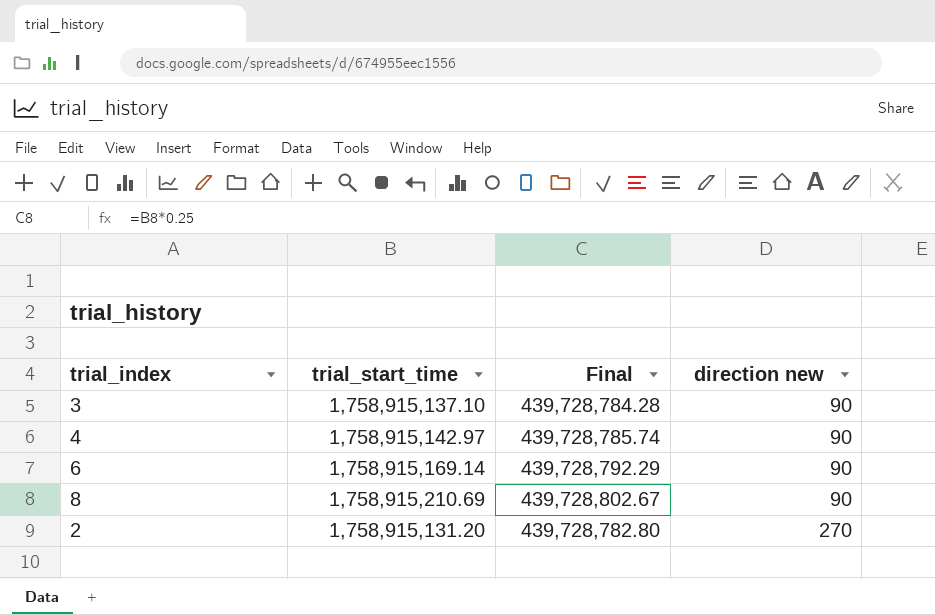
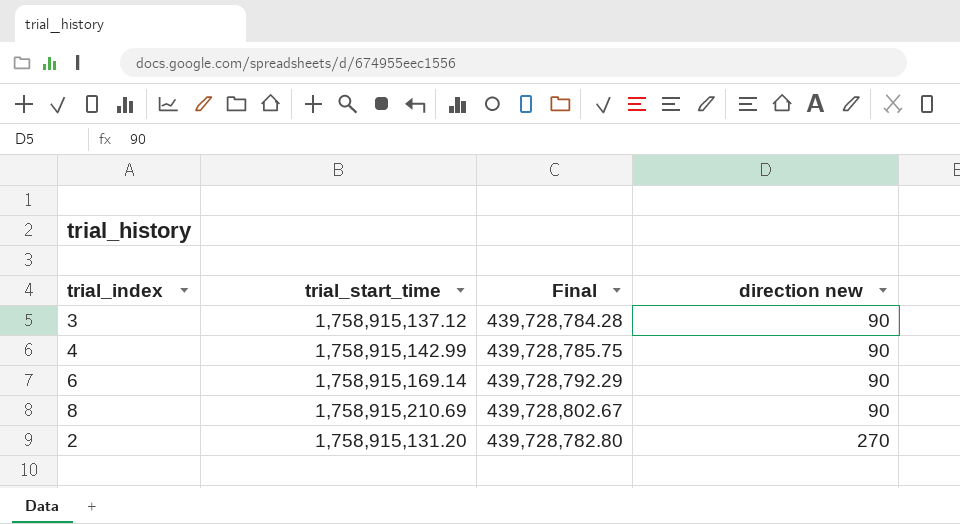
3 | trial_start_time: 1,758,915,137.10 -> 1,758,915,137.12
4 | trial_start_time: 1,758,915,142.97 -> 1,758,915,142.99
4 | Final: 439,728,785.74 -> 439,728,785.75

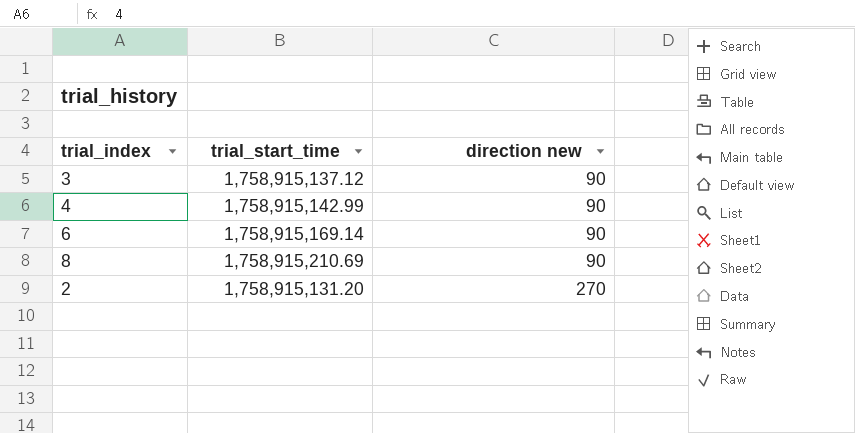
column Final | formula: [trial_start_time] * 0.25 -> none

